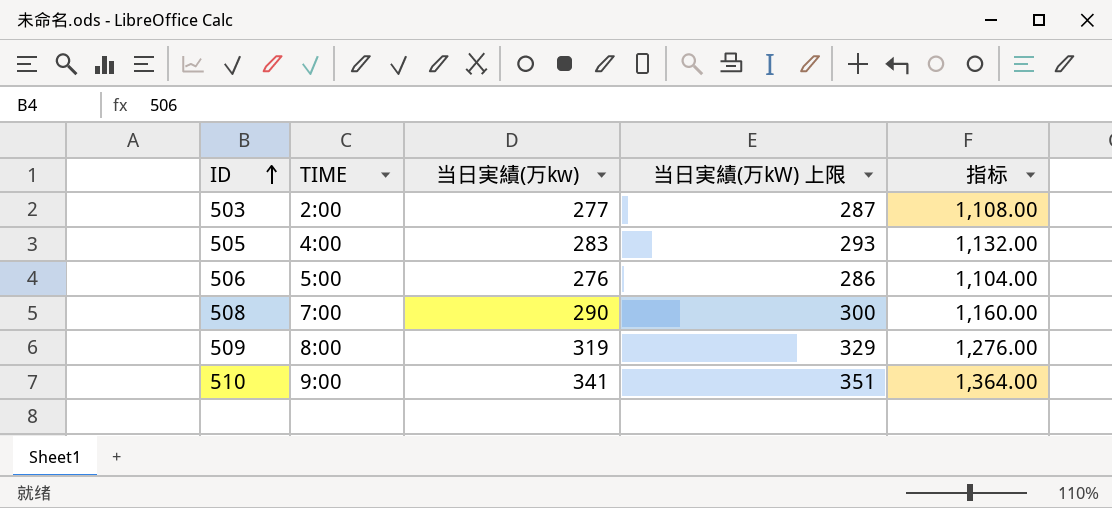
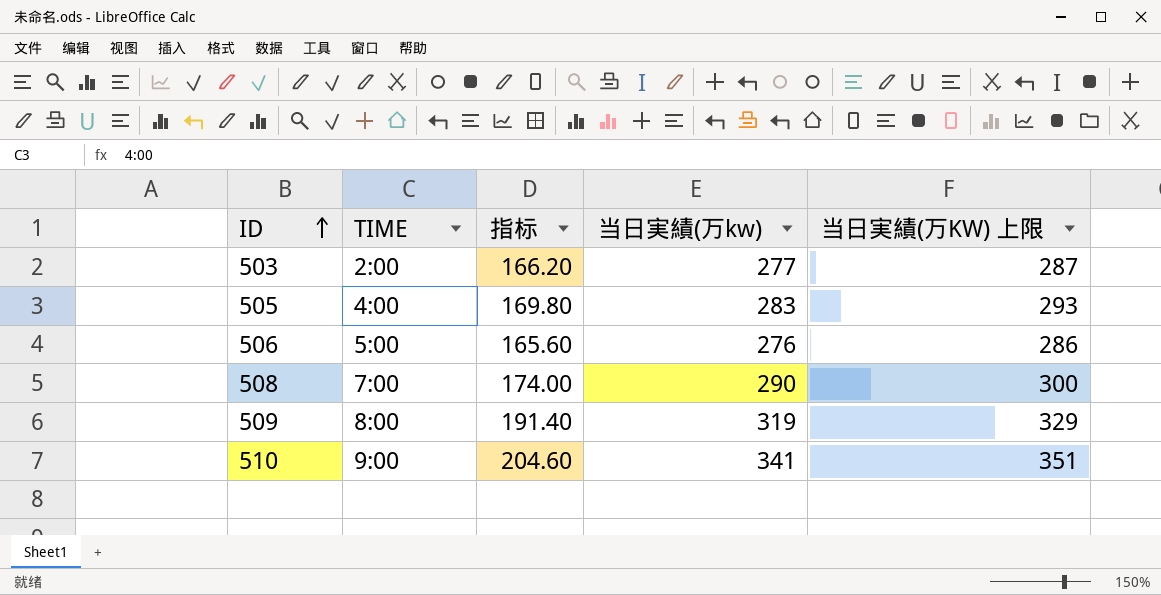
column 指标 | formula: [当日実績(万kw)] * 4 -> [当日実績(万kw)] * 0.6
column 指标 | position: 5 -> 3
column name: 当日実績(万kW) 上限 -> 当日実績(万KW) 上限

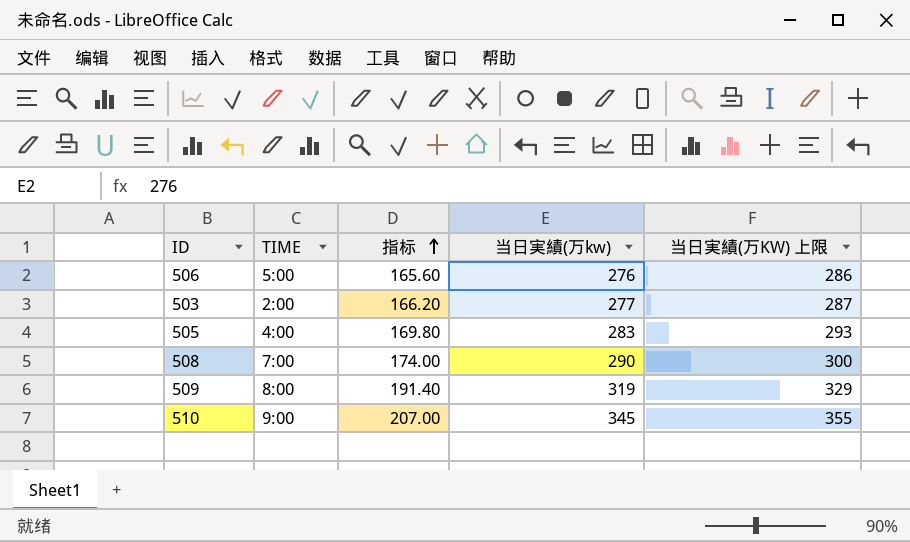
row order: ID ascending -> 指标 ascending
510 | 指标: 204.60 -> 207.00
510 | 当日実績(万kw): 341 -> 345
510 | 当日実績(万KW) 上限: 351 -> 355

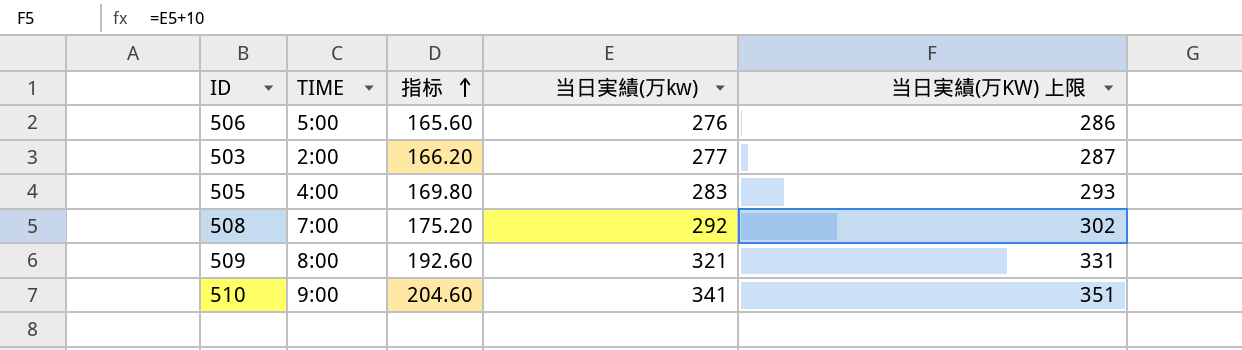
508 | 指标: 174.00 -> 175.20
508 | 当日実績(万kw): 290 -> 292
508 | 当日実績(万KW) 上限: 300 -> 302
509 | 指标: 191.40 -> 192.60
509 | 当日実績(万kw): 319 -> 321
509 | 当日実績(万KW) 上限: 329 -> 331
510 | 指标: 207.00 -> 204.60
510 | 当日実績(万kw): 345 -> 341
510 | 当日実績(万KW) 上限: 355 -> 351

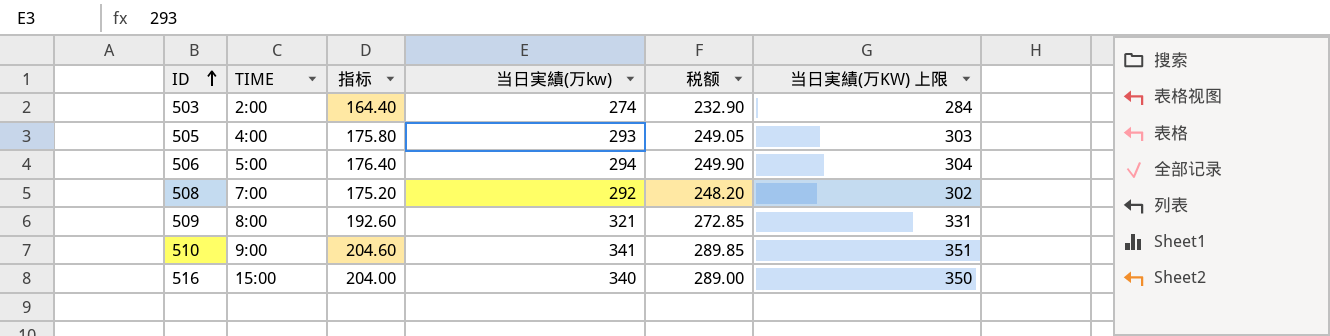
row order: 指标 ascending -> ID ascending
column 税额 | formula: none -> [当日実績(万kw)] * 0.85
503 | 指标: 166.20 -> 164.40
503 | 当日実績(万kw): 277 -> 274
503 | 当日実績(万KW) 上限: 287 -> 284
505 | 指标: 169.80 -> 175.80
505 | 当日実績(万kw): 283 -> 293
505 | 当日実績(万KW) 上限: 293 -> 303
506 | 指标: 165.60 -> 176.40
506 | 当日実績(万kw): 276 -> 294
506 | 当日実績(万KW) 上限: 286 -> 304
row 516: none -> 15:00 | 204.00 | 340 | 289.00 | 350

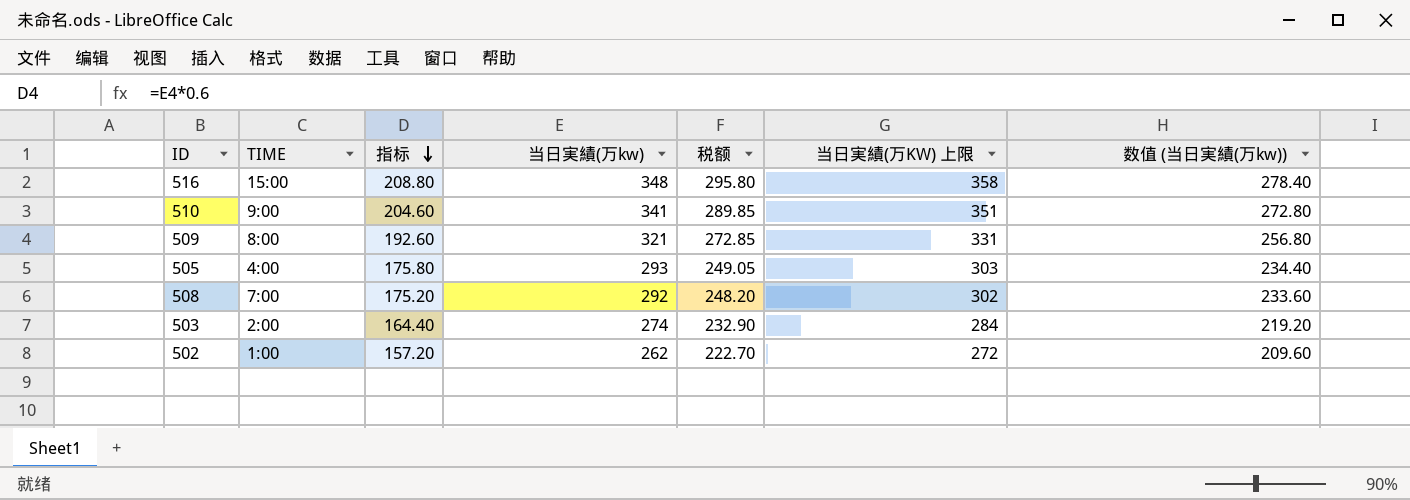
row order: ID ascending -> 指标 descending
column 数值 (当日実績(万kw)) | formula: none -> [当日実績(万kw)] * 0.8
row 506: 5:00 | 176.40 | 294 | 249.90 | 304 -> none
516 | 指标: 204.00 -> 208.80
516 | 当日実績(万kw): 340 -> 348
516 | 税额: 289.00 -> 295.80
516 | 当日実績(万KW) 上限: 350 -> 358
row 502: none -> 1:00 | 157.20 | 262 | 222.70 | 272 | 209.60

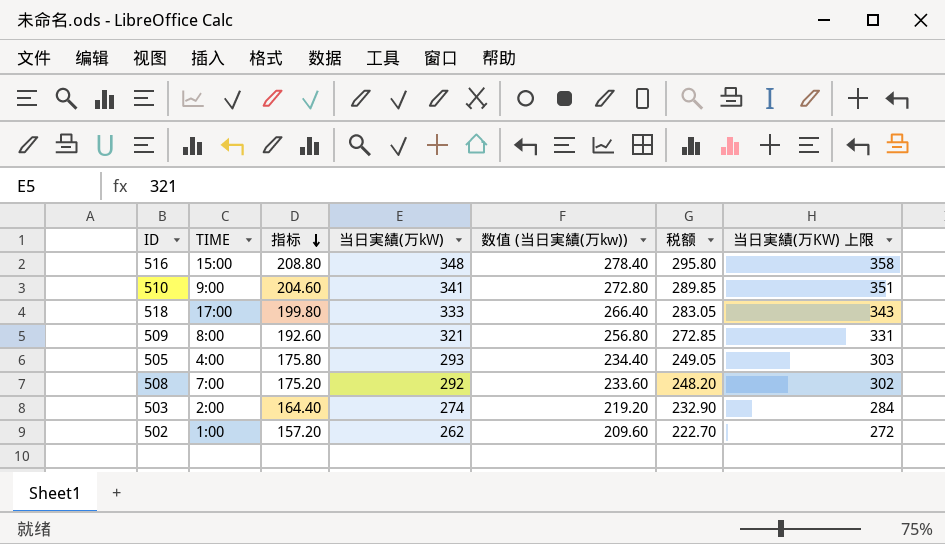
column name: 当日実績(万kw) -> 当日実績(万kW)
column 数值 (当日実績(万kw)) | position: 7 -> 5
row 518: none -> 17:00 | 199.80 | 333 | 266.40 | 283.05 | 343

